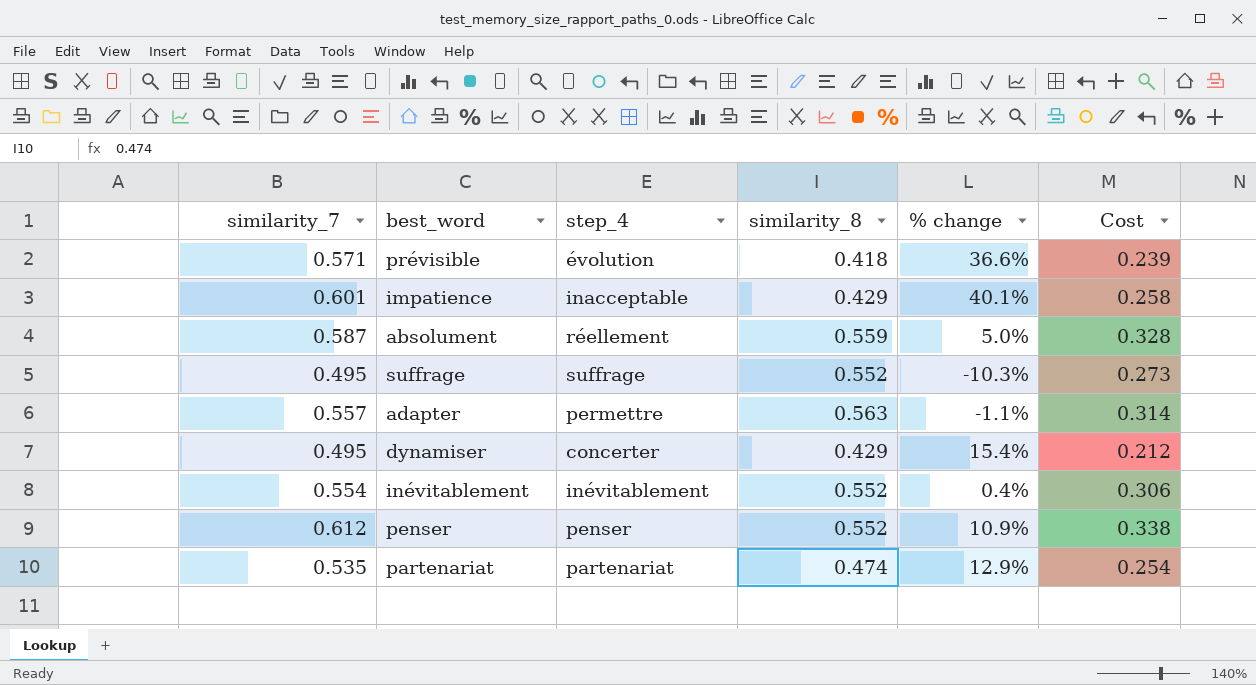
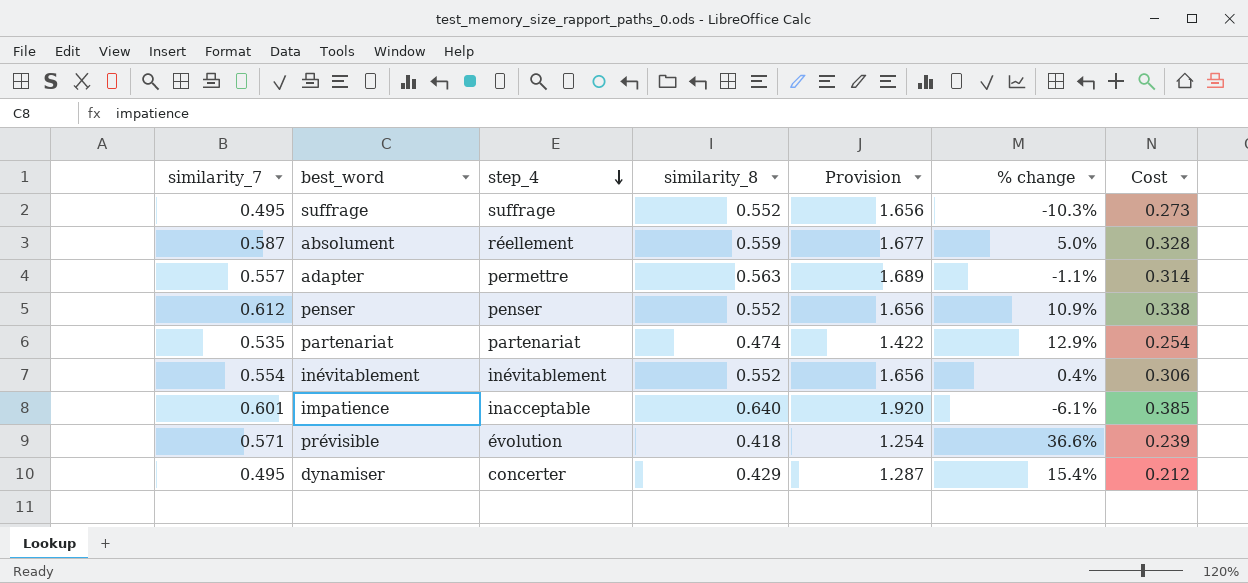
row order: none -> step_4 descending
column Provision | formula: none -> [similarity_8] * 3
impatience | similarity_8: 0.429 -> 0.640
impatience | % change: 40.1% -> -6.1%
impatience | Cost: 0.258 -> 0.385

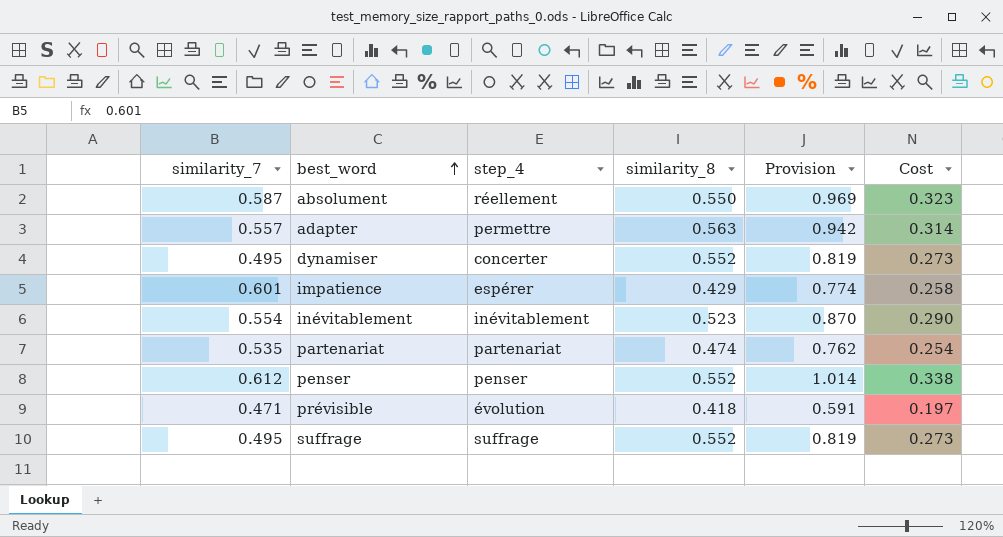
row order: step_4 descending -> best_word ascending
column % change | formula: ([similarity_7] - [similarity_8]) / [similarity_8] -> none
column Provision | formula: [similarity_8] * 3 -> [Cost] * 3
absolument | similarity_8: 0.559 -> 0.550
absolument | Cost: 0.328 -> 0.323
dynamiser | similarity_8: 0.429 -> 0.552
dynamiser | Cost: 0.212 -> 0.273
impatience | step_4: inacceptable -> espérer
impatience | similarity_8: 0.640 -> 0.429
impatience | Cost: 0.385 -> 0.258
inévitablement | similarity_8: 0.552 -> 0.523
inévitablement | Cost: 0.306 -> 0.290
prévisible | similarity_7: 0.571 -> 0.471
prévisible | Cost: 0.239 -> 0.197

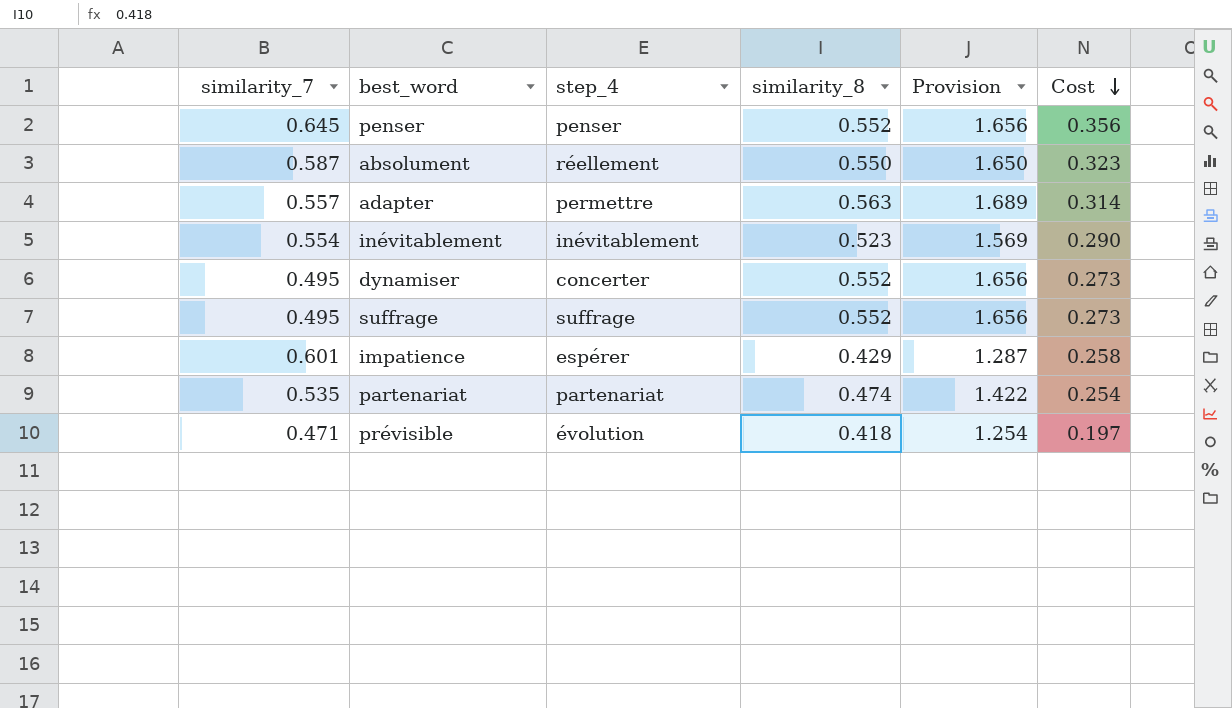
row order: best_word ascending -> Cost descending
column Provision | formula: [Cost] * 3 -> [similarity_8] * 3
penser | similarity_7: 0.612 -> 0.645
penser | Cost: 0.338 -> 0.356

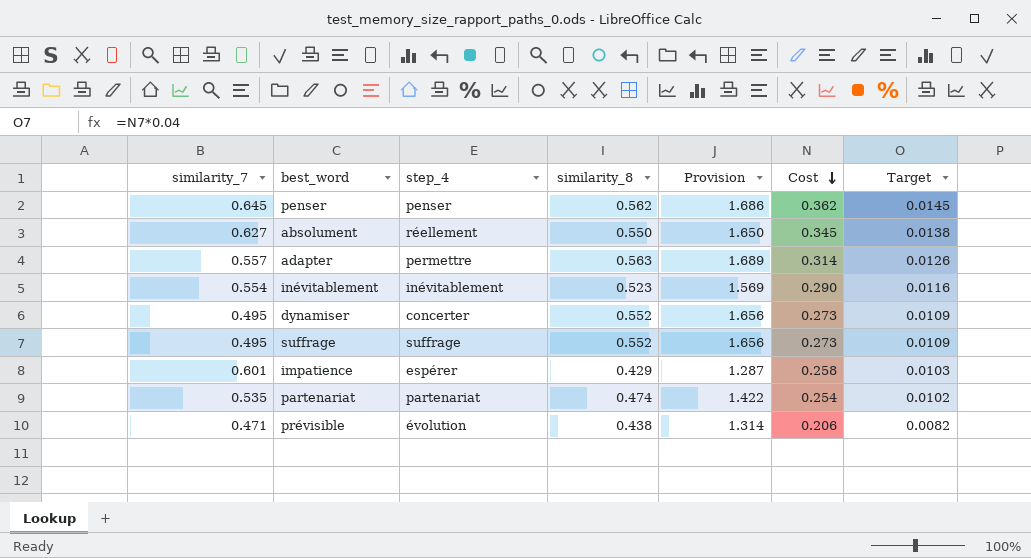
column Target | formula: none -> [Cost] * 0.04
penser | similarity_8: 0.552 -> 0.562
penser | Provision: 1.656 -> 1.686
penser | Cost: 0.356 -> 0.362
absolument | similarity_7: 0.587 -> 0.627
absolument | Cost: 0.323 -> 0.345
prévisible | similarity_8: 0.418 -> 0.438
prévisible | Provision: 1.254 -> 1.314
prévisible | Cost: 0.197 -> 0.206

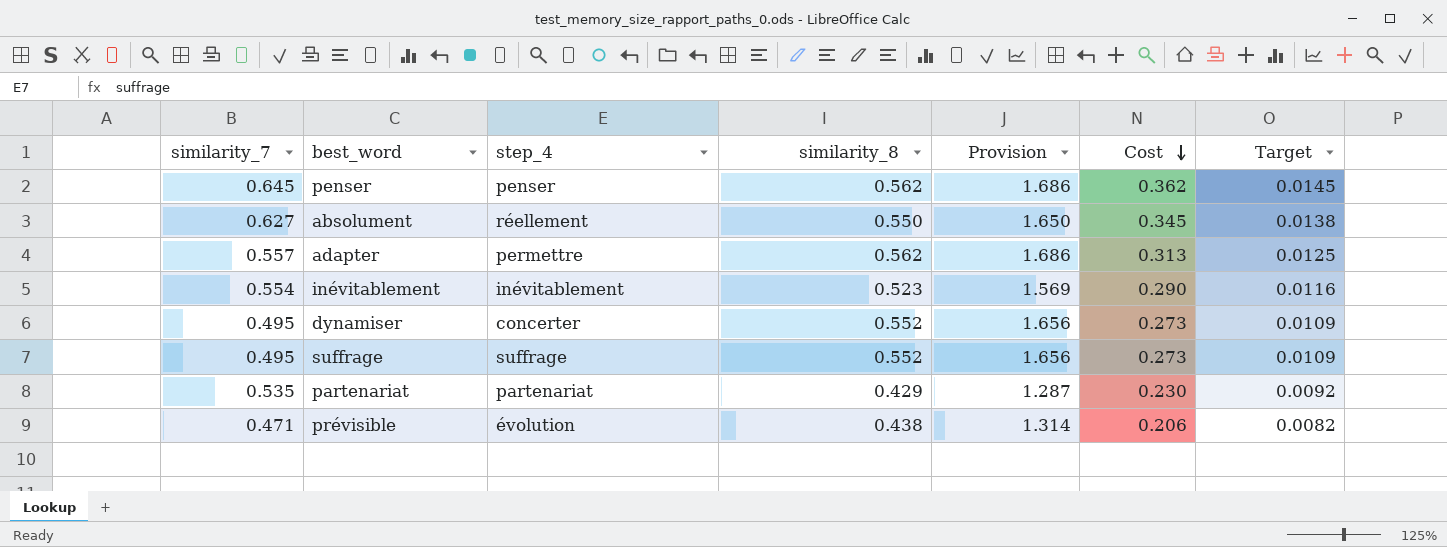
row impatience: 0.601 | espérer | 0.429 | 1.287 | 0.258 | 0.0103 -> none
adapter | similarity_8: 0.563 -> 0.562
adapter | Provision: 1.689 -> 1.686
adapter | Cost: 0.314 -> 0.313
adapter | Target: 0.0126 -> 0.0125
partenariat | similarity_8: 0.474 -> 0.429
partenariat | Provision: 1.422 -> 1.287
partenariat | Cost: 0.254 -> 0.230
partenariat | Target: 0.0102 -> 0.0092

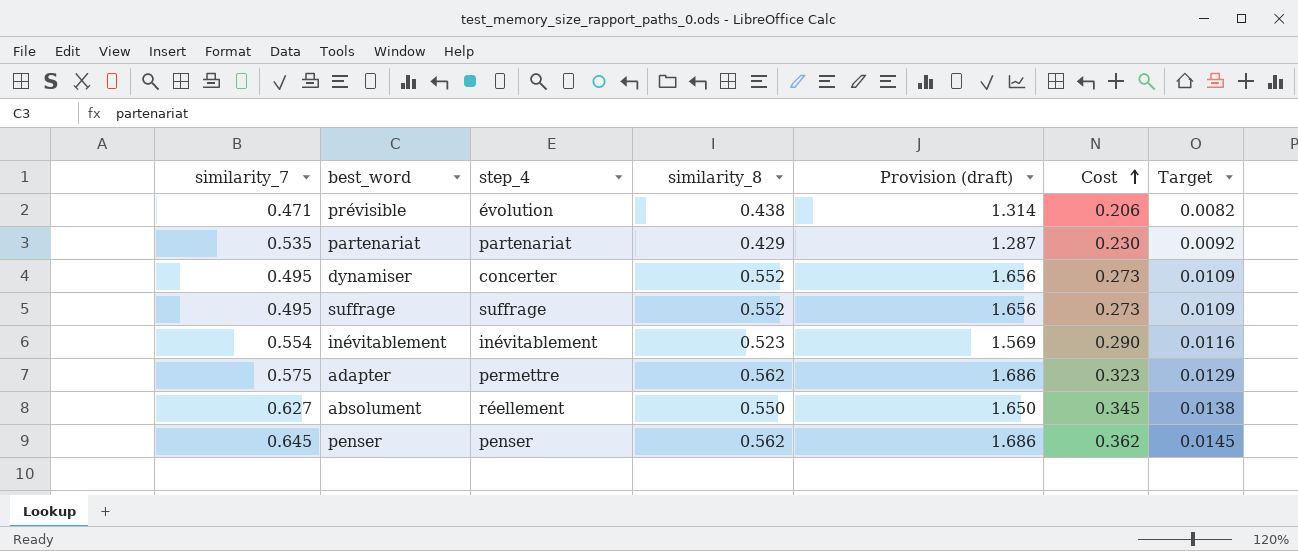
row order: Cost descending -> Cost ascending
column name: Provision -> Provision (draft)
adapter | similarity_7: 0.557 -> 0.575
adapter | Cost: 0.313 -> 0.323
adapter | Target: 0.0125 -> 0.0129

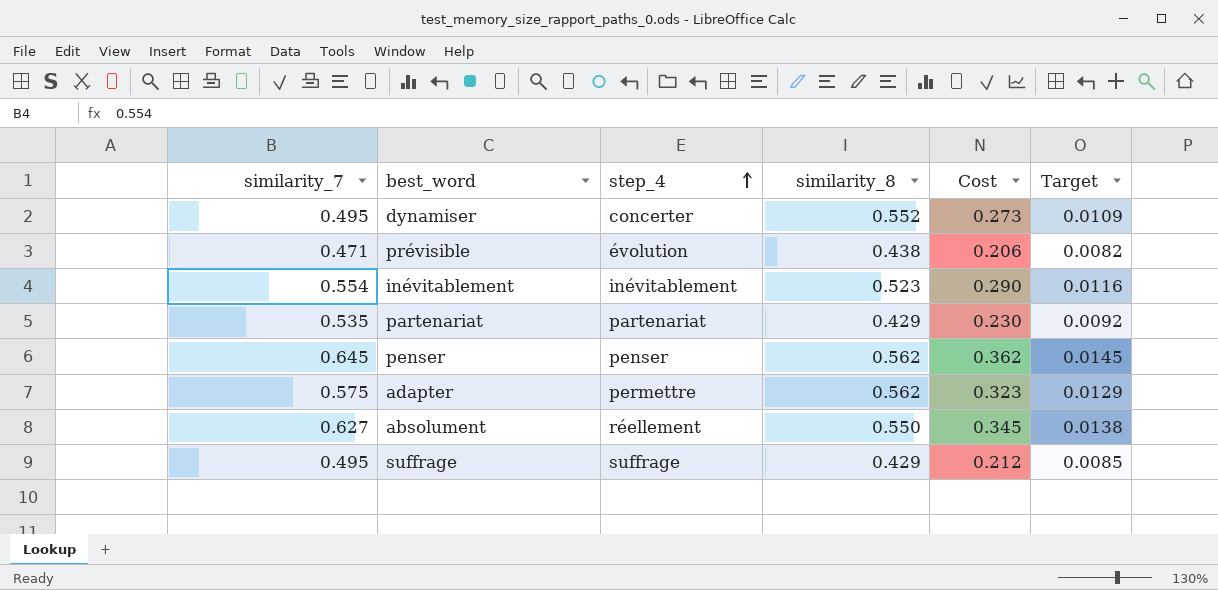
row order: Cost ascending -> step_4 ascending
column Provision (draft) | formula: [similarity_8] * 3 -> none
suffrage | similarity_8: 0.552 -> 0.429
suffrage | Cost: 0.273 -> 0.212
suffrage | Target: 0.0109 -> 0.0085

